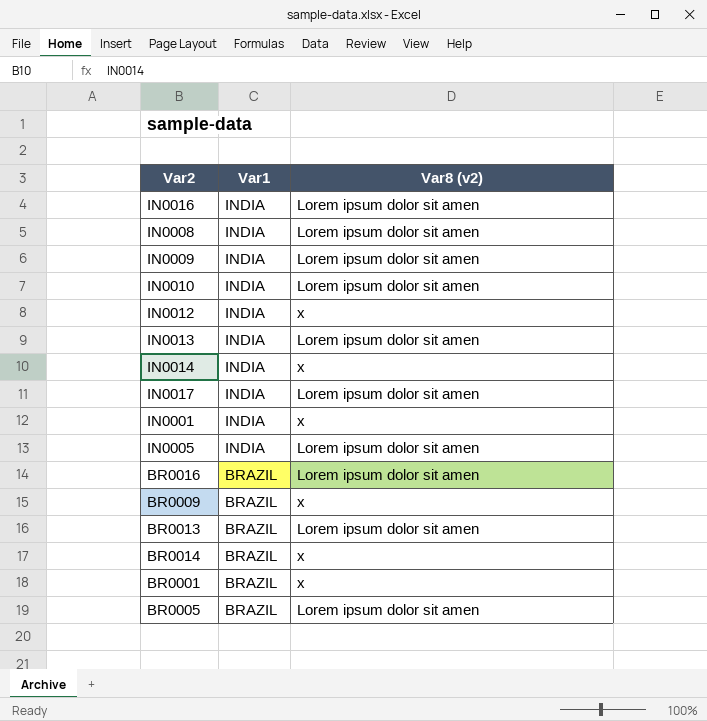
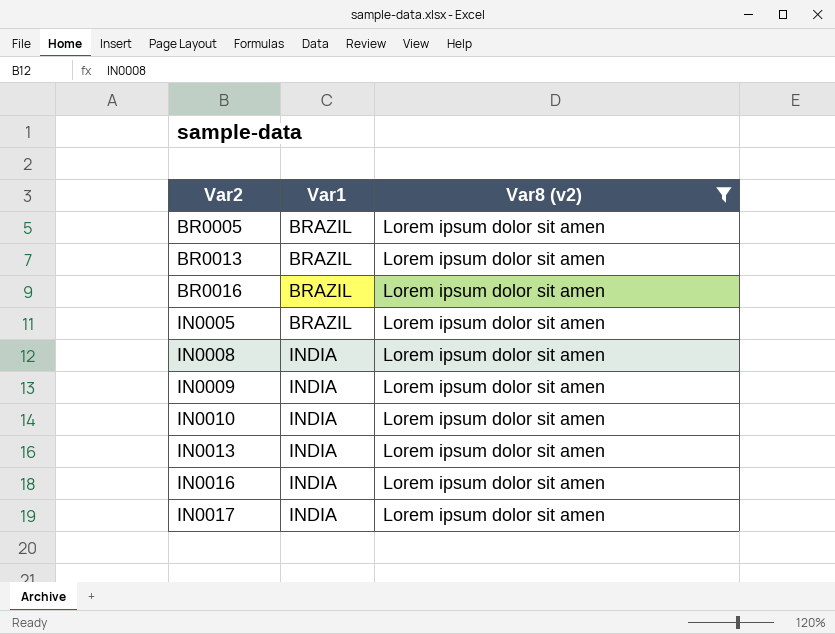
filter: none -> Var8 (v2) = Lorem ipsum dolor sit amen
row order: Var1 descending -> Var2 ascending
IN0005 | Var1: INDIA -> BRAZIL

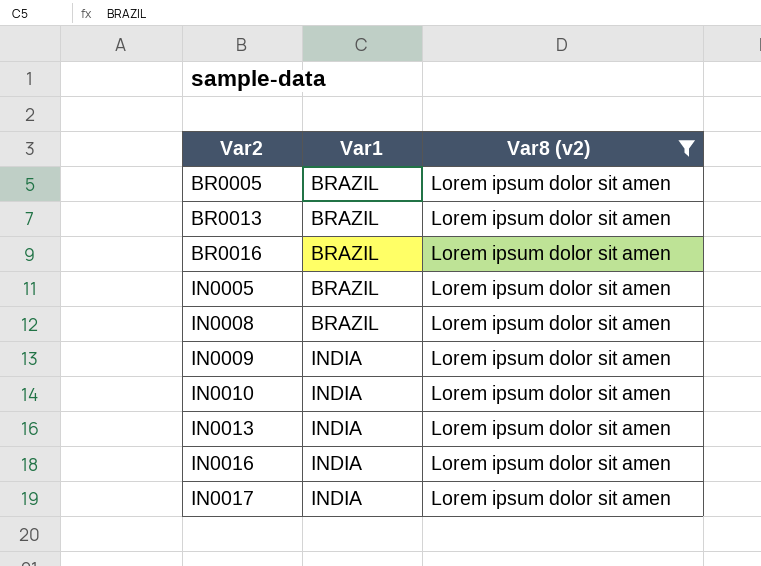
IN0008 | Var1: INDIA -> BRAZIL

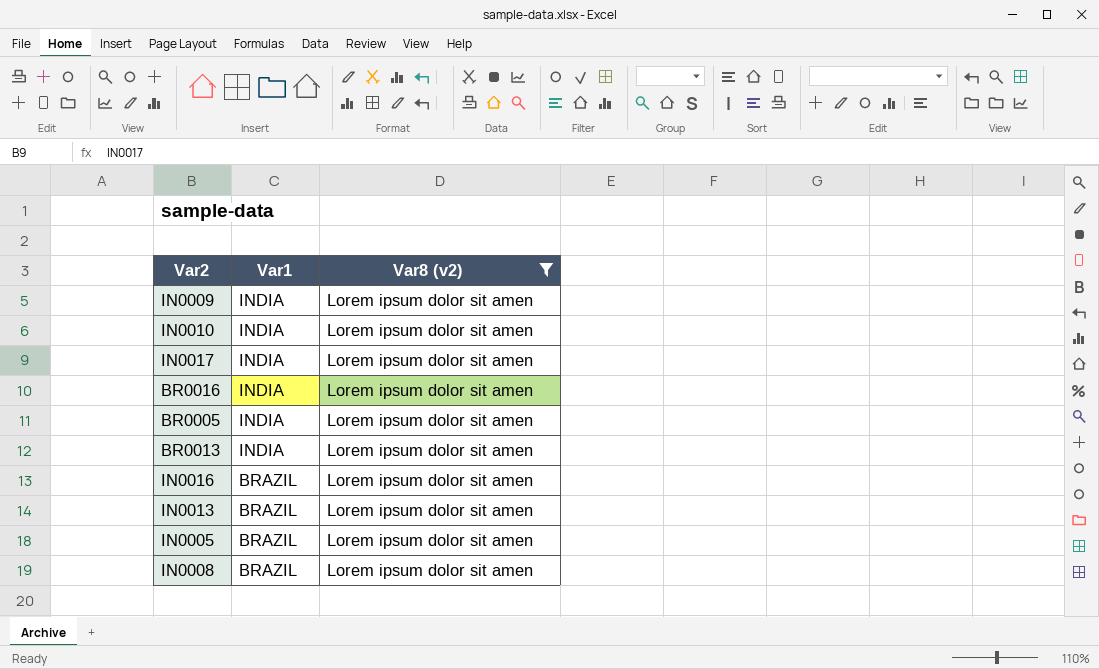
row order: Var2 ascending -> Var1 descending
BR0016 | Var1: BRAZIL -> INDIA
BR0005 | Var1: BRAZIL -> INDIA
BR0013 | Var1: BRAZIL -> INDIA
IN0016 | Var1: INDIA -> BRAZIL
IN0013 | Var1: INDIA -> BRAZIL

